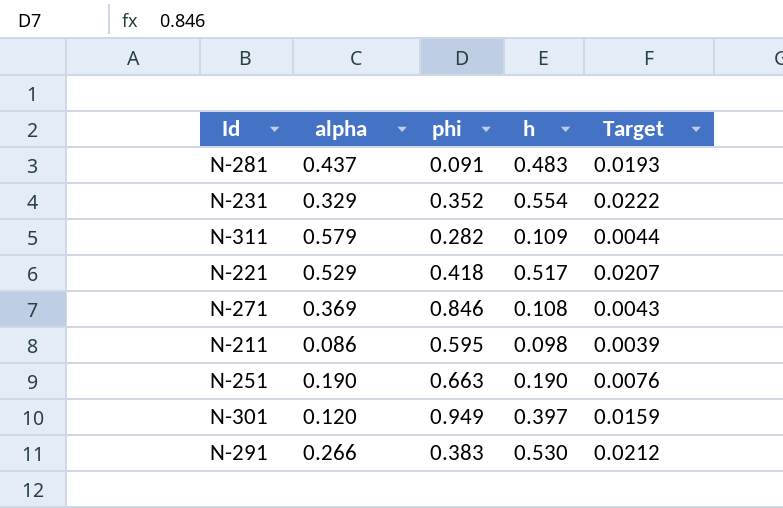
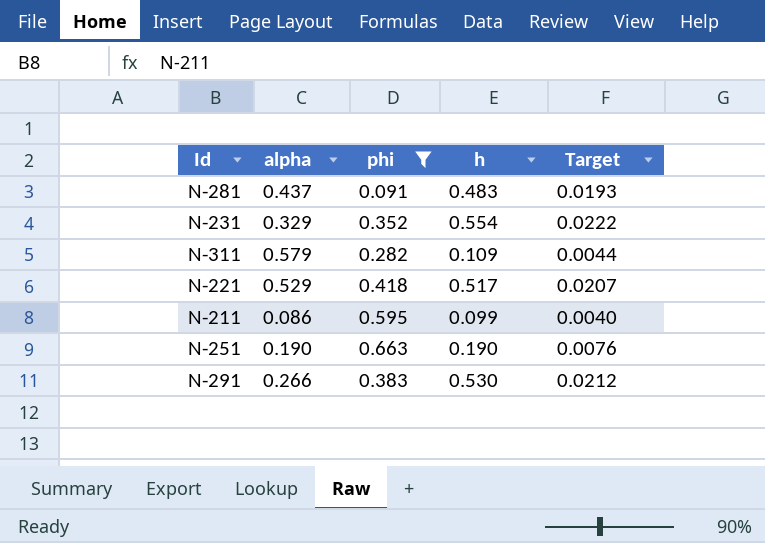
filter: none -> phi <= 0.663
N-211 | h: 0.098 -> 0.099
N-211 | Target: 0.0039 -> 0.0040

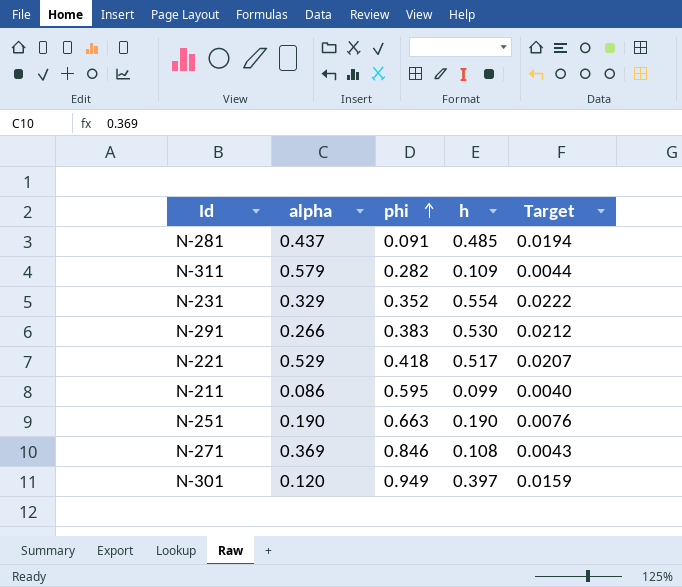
filter: phi <= 0.663 -> none
row order: none -> phi ascending
N-281 | h: 0.483 -> 0.485
N-281 | Target: 0.0193 -> 0.0194

